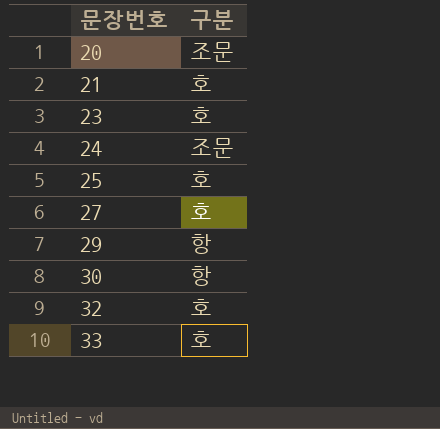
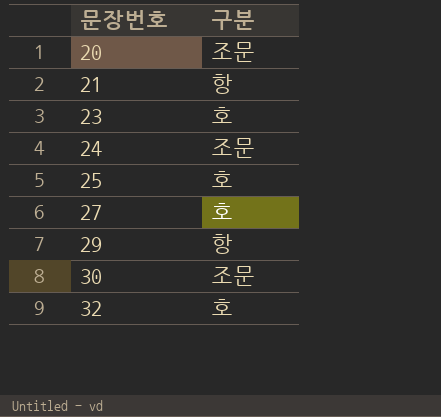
row 33: 호 -> none
21 | 구분: 호 -> 항
30 | 구분: 항 -> 조문

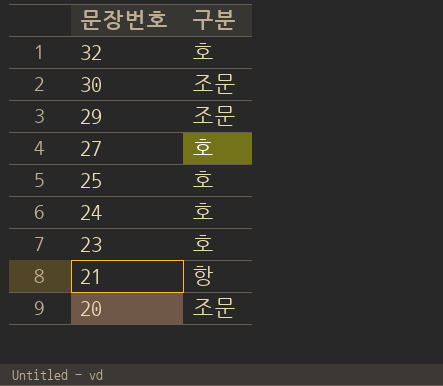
row order: 문장번호 ascending -> 문장번호 descending
29 | 구분: 항 -> 조문
24 | 구분: 조문 -> 호

